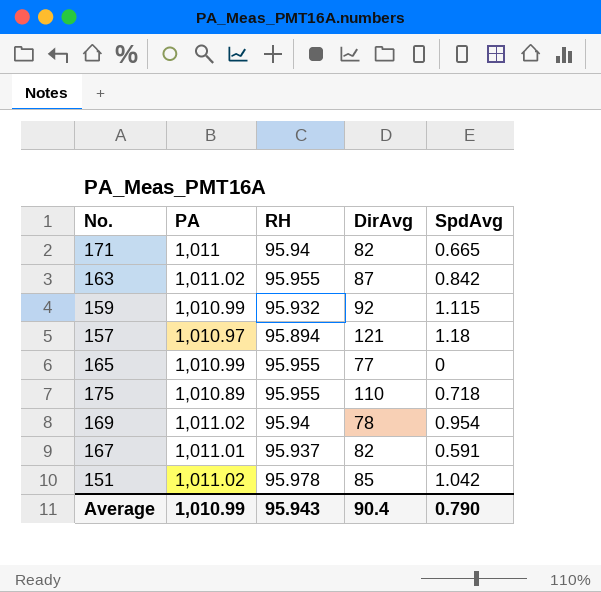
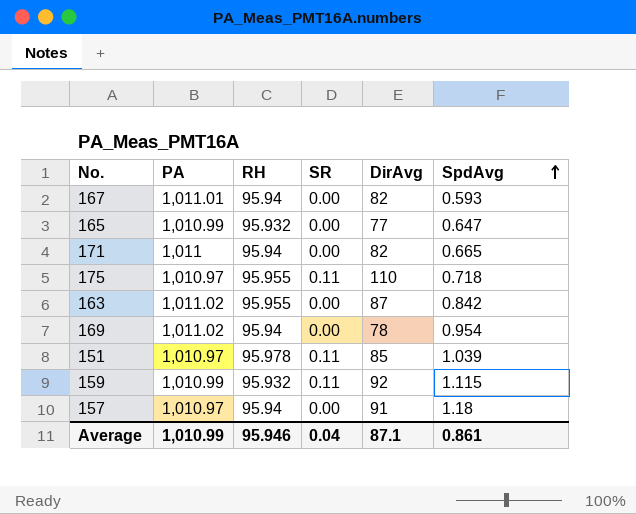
row order: none -> SpdAvg ascending
column SR | position: none -> 4
167 | RH: 95.937 -> 95.94
167 | SpdAvg: 0.591 -> 0.593
165 | RH: 95.955 -> 95.932
165 | SpdAvg: 0 -> 0.647
175 | PA: 1,010.89 -> 1,010.97
151 | PA: 1,011.02 -> 1,010.97
151 | SpdAvg: 1.042 -> 1.039
157 | RH: 95.894 -> 95.94
157 | DirAvg: 121 -> 91
Average | RH: 95.943 -> 95.946
Average | DirAvg: 90.4 -> 87.1
Average | SpdAvg: 0.790 -> 0.861

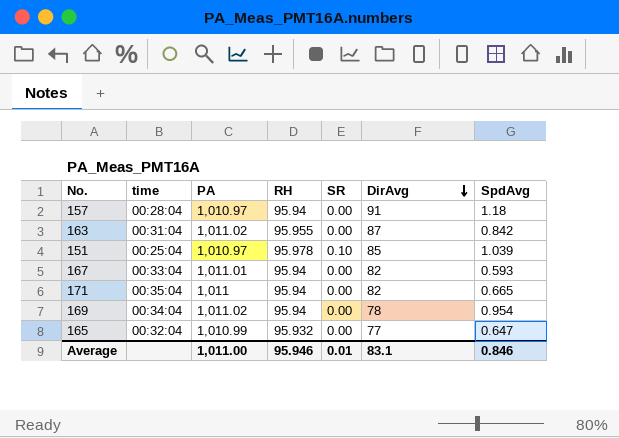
row order: SpdAvg ascending -> DirAvg descending
column time | position: none -> 2
row 175: 1,010.97 | 95.955 | 0.11 | 110 | 0.718 -> none
row 159: 1,010.99 | 95.932 | 0.11 | 92 | 1.115 -> none
151 | SR: 0.11 -> 0.10
Average | PA: 1,010.99 -> 1,011.00
Average | SR: 0.04 -> 0.01
Average | DirAvg: 87.1 -> 83.1
Average | SpdAvg: 0.861 -> 0.846

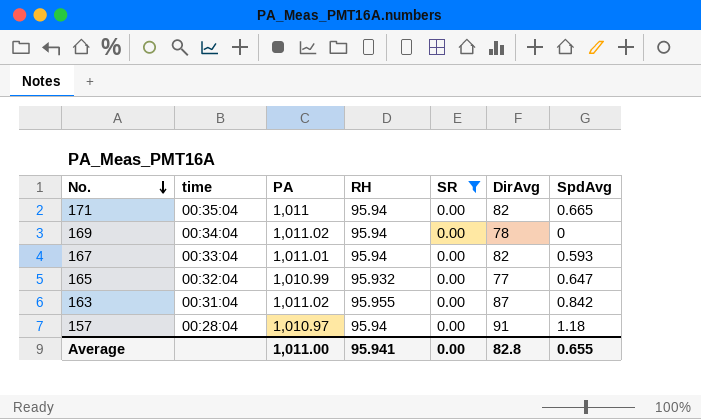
filter: none -> SR = 0.00
row order: DirAvg descending -> No. descending
169 | SpdAvg: 0.954 -> 0
Average | RH: 95.946 -> 95.941
Average | SR: 0.01 -> 0.00
Average | DirAvg: 83.1 -> 82.8
Average | SpdAvg: 0.846 -> 0.655

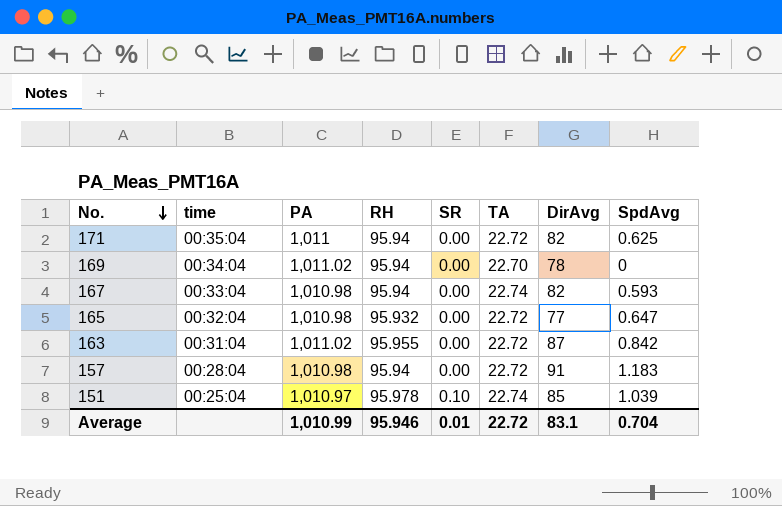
filter: SR = 0.00 -> none
column TA | position: none -> 6
171 | SpdAvg: 0.665 -> 0.625
167 | PA: 1,011.01 -> 1,010.98
165 | PA: 1,010.99 -> 1,010.98
157 | PA: 1,010.97 -> 1,010.98
157 | SpdAvg: 1.18 -> 1.183
Average | PA: 1,011.00 -> 1,010.99
Average | RH: 95.941 -> 95.946
Average | SR: 0.00 -> 0.01
Average | DirAvg: 82.8 -> 83.1
Average | SpdAvg: 0.655 -> 0.704

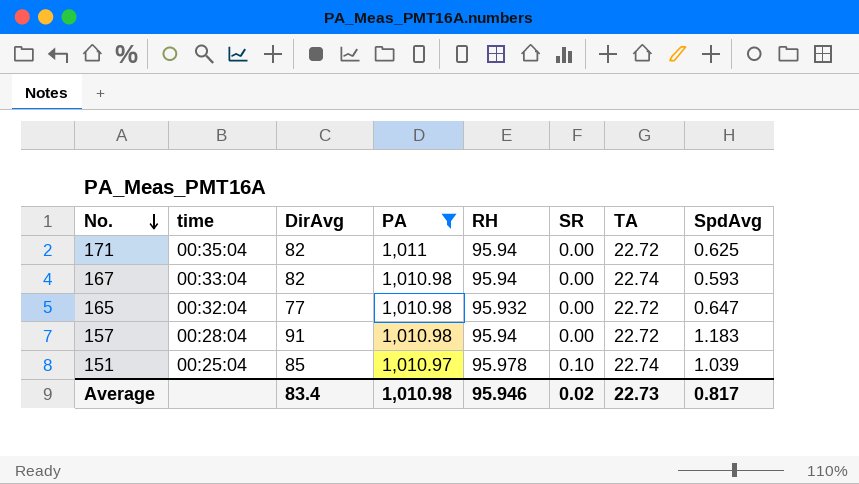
filter: none -> PA != 1,011.02
column DirAvg | position: 7 -> 3
Average | DirAvg: 83.1 -> 83.4
Average | PA: 1,010.99 -> 1,010.98
Average | SR: 0.01 -> 0.02
Average | TA: 22.72 -> 22.73
Average | SpdAvg: 0.704 -> 0.817

